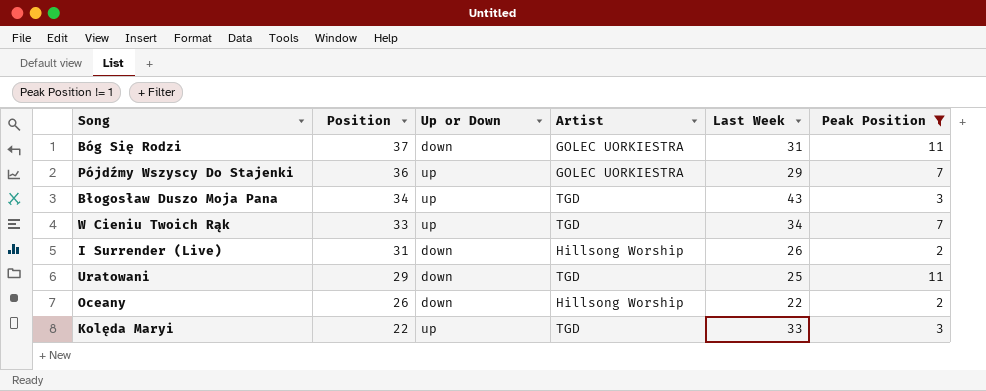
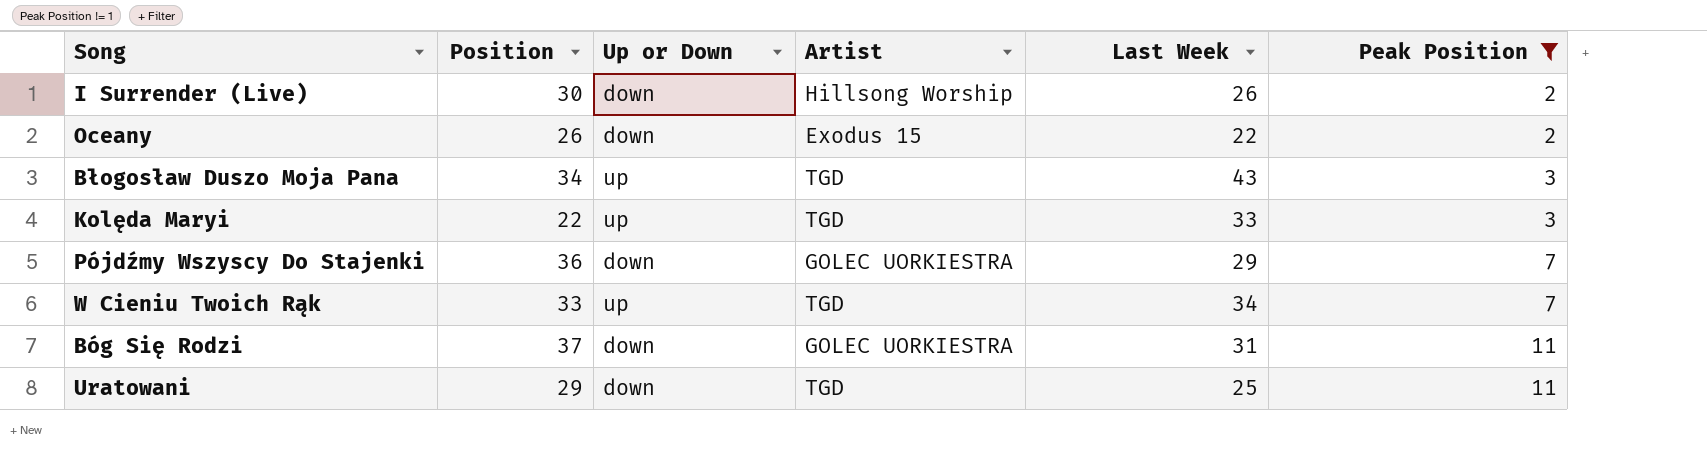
row order: Position descending -> Peak Position ascending
I Surrender (Live) | Position: 31 -> 30
Oceany | Artist: Hillsong Worship -> Exodus 15
Pójdźmy Wszyscy Do Stajenki | Up or Down: up -> down

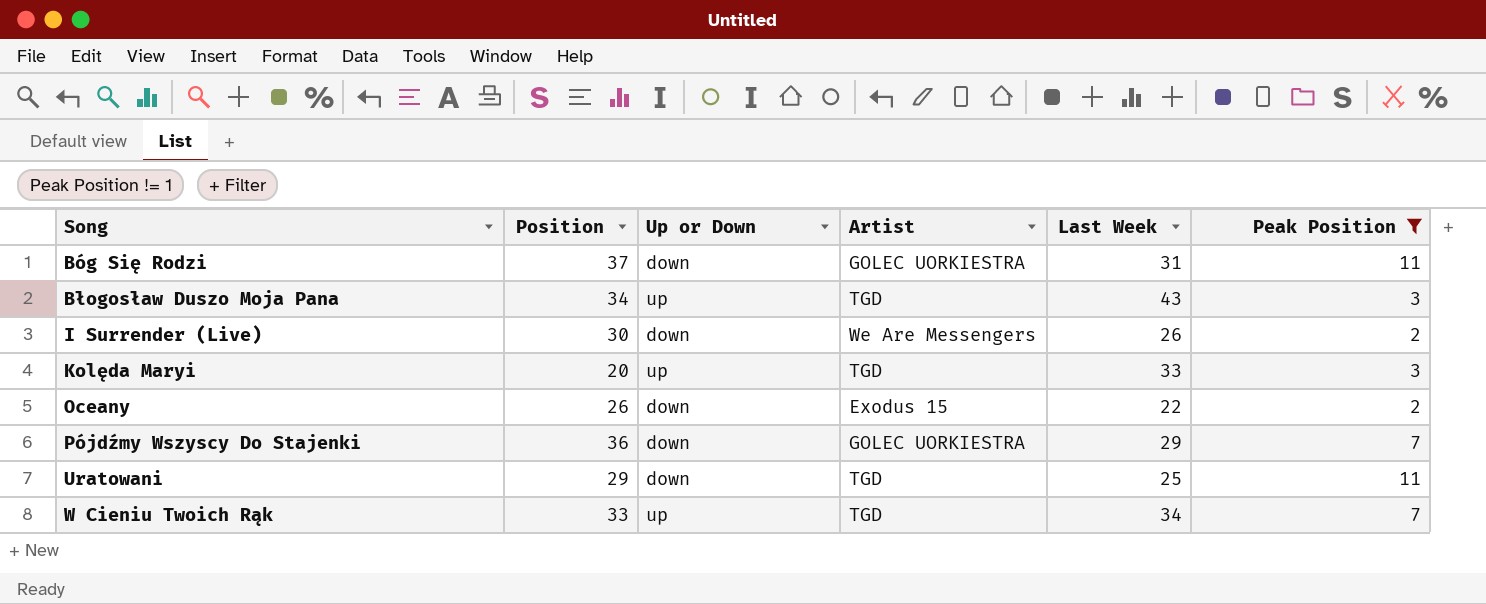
row order: Peak Position ascending -> Song ascending
I Surrender (Live) | Artist: Hillsong Worship -> We Are Messengers
Kolęda Maryi | Position: 22 -> 20

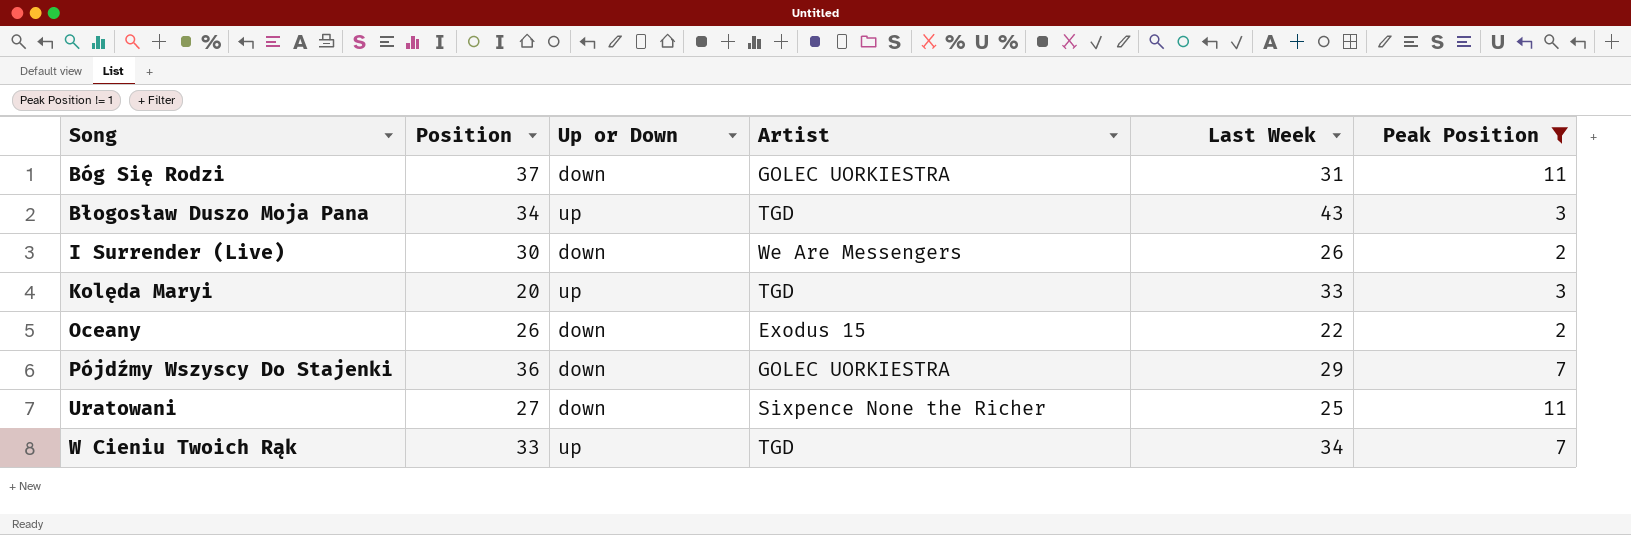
Uratowani | Position: 29 -> 27
Uratowani | Artist: TGD -> Sixpence None the Richer

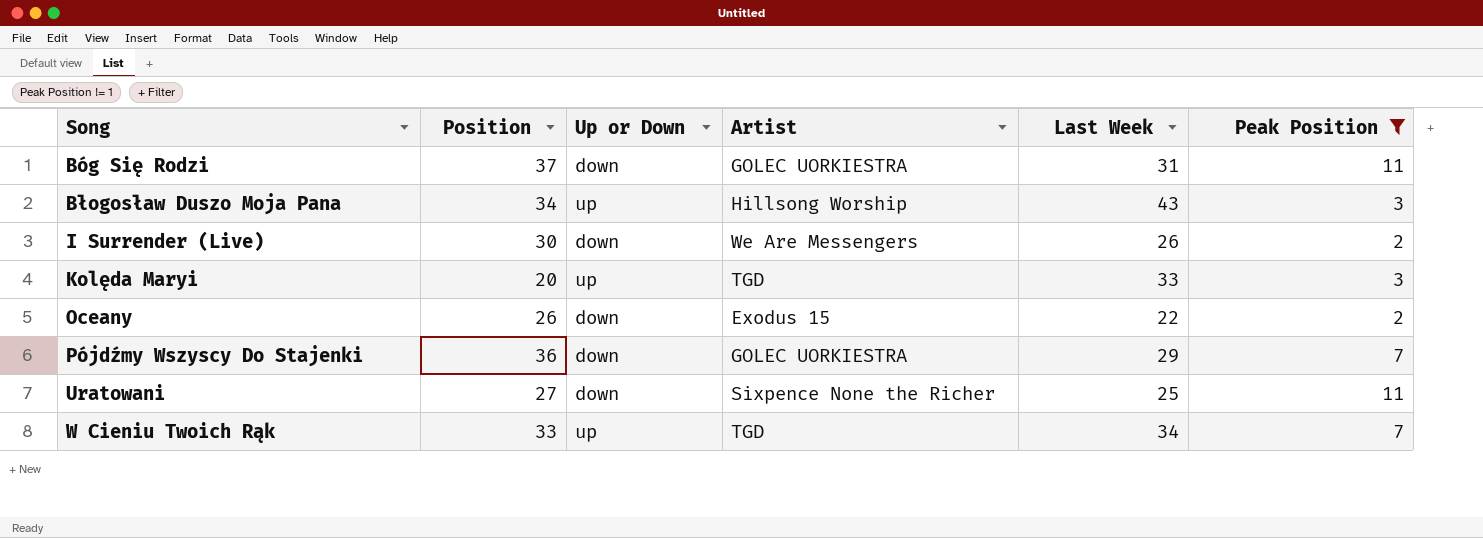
Błogosław Duszo Moja Pana | Artist: TGD -> Hillsong Worship

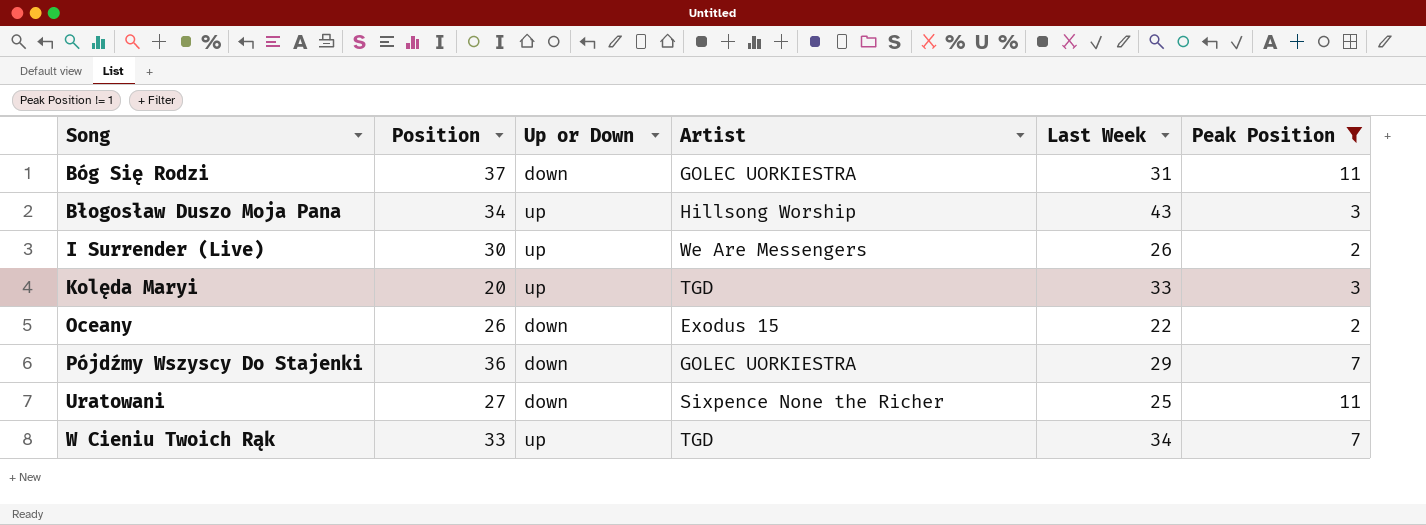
I Surrender (Live) | Up or Down: down -> up

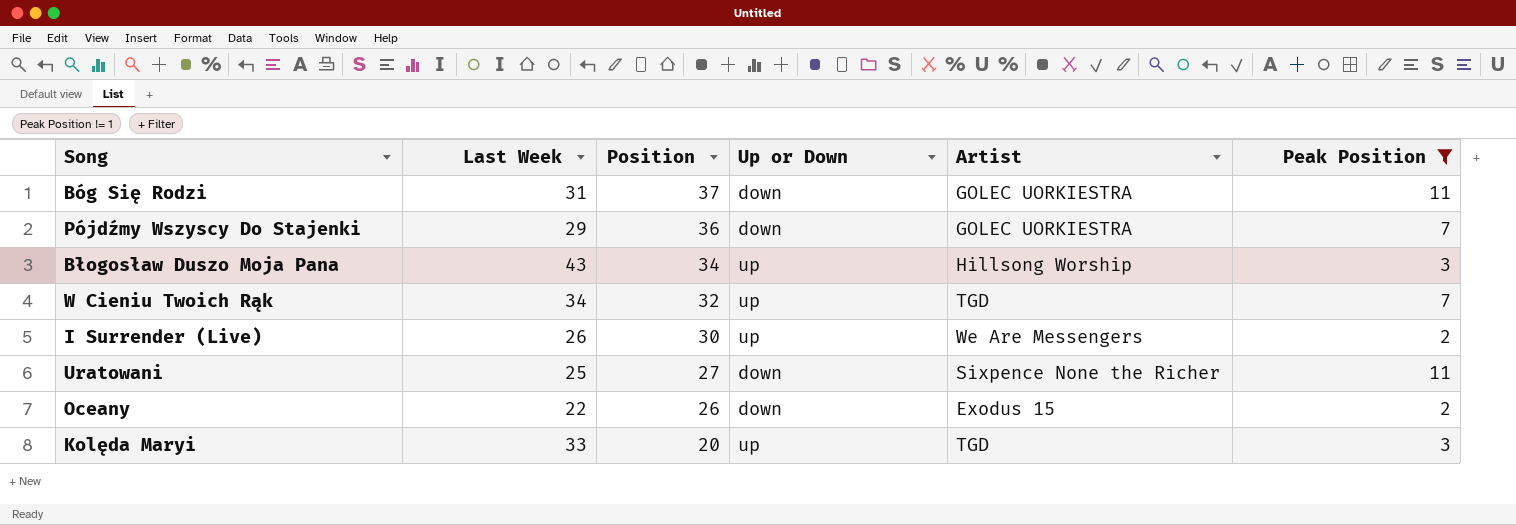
row order: Song ascending -> Position descending
column Last Week | position: 5 -> 2
W Cieniu Twoich Rąk | Position: 33 -> 32

